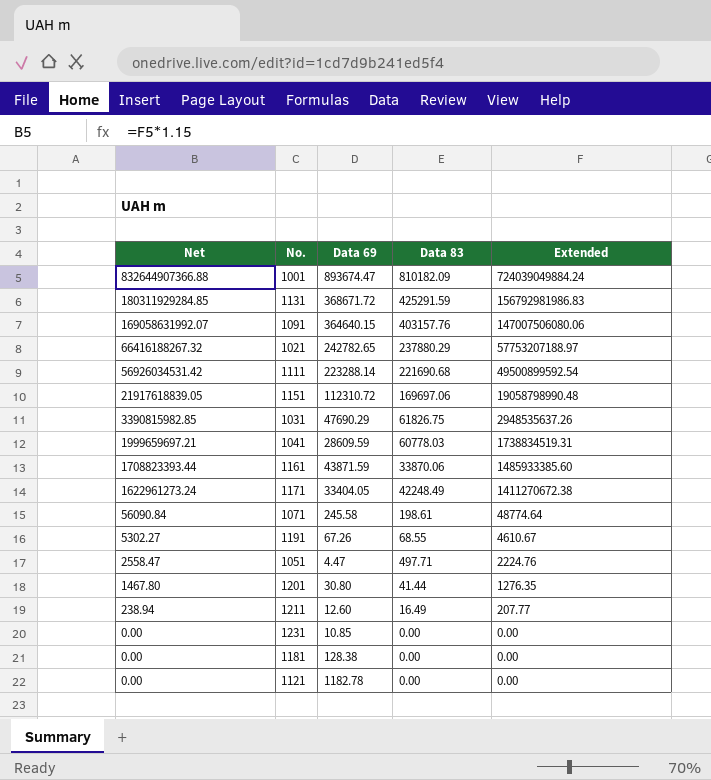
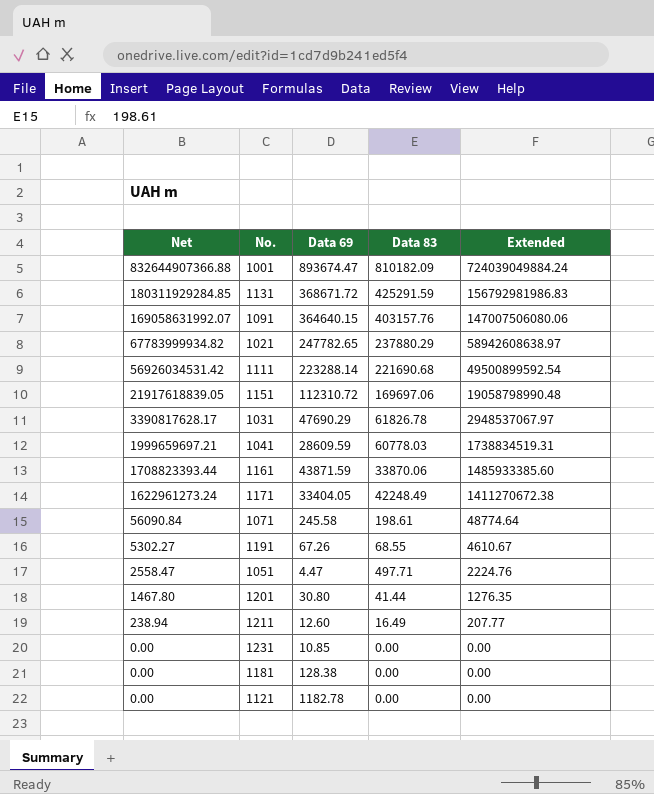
1021 | Net: 66416188267.32 -> 67783999934.82
1021 | Data 69: 242782.65 -> 247782.65
1021 | Extended: 57753207188.97 -> 58942608638.97
1031 | Net: 3390815982.85 -> 3390817628.17
1031 | Data 83: 61826.75 -> 61826.78
1031 | Extended: 2948535637.26 -> 2948537067.97

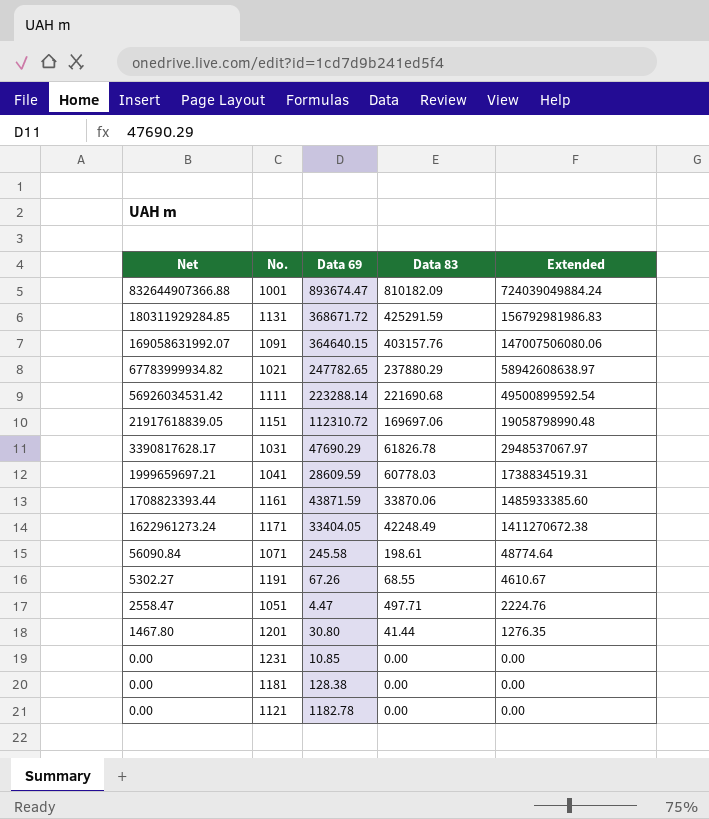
row 1211: 238.94 | 12.60 | 16.49 | 207.77 -> none

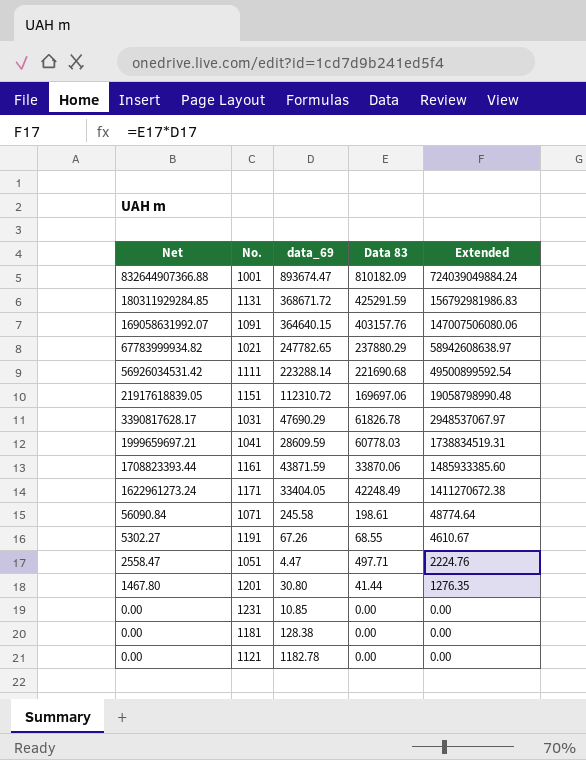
column name: Data 69 -> data_69

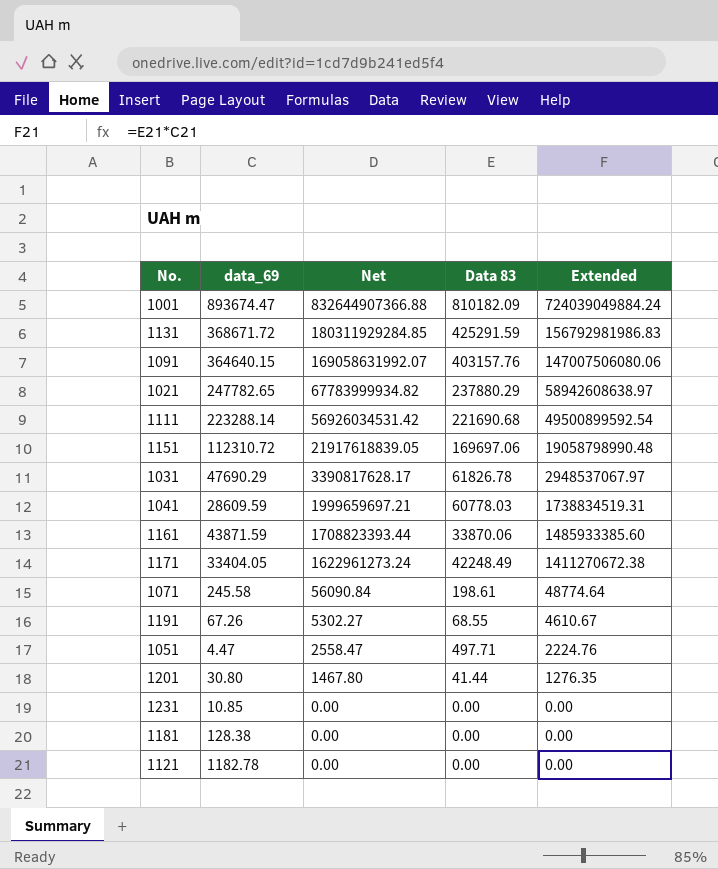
column Net | position: 1 -> 3

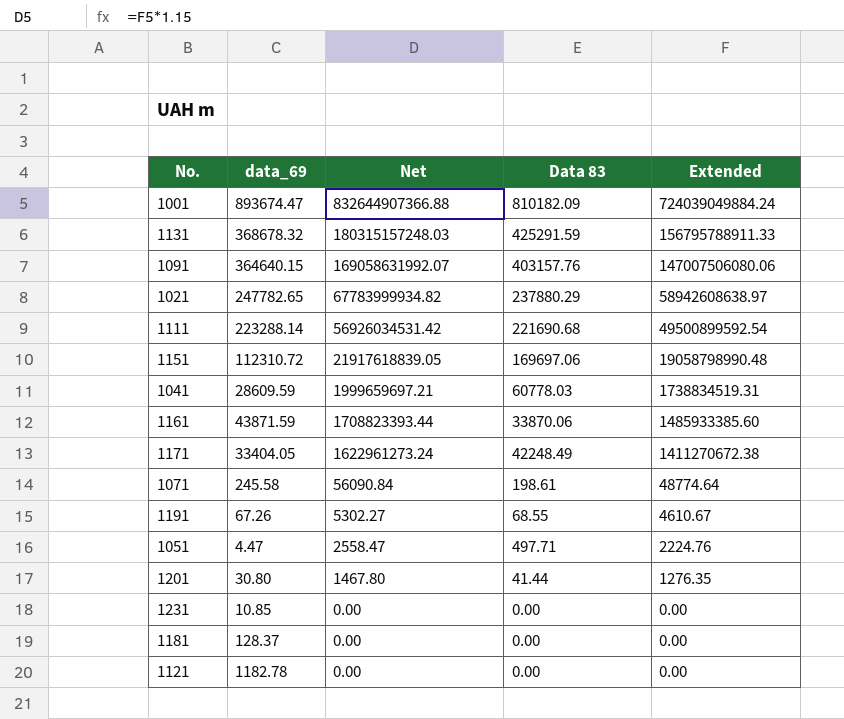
row 1031: 47690.29 | 3390817628.17 | 61826.78 | 2948537067.97 -> none
1131 | data_69: 368671.72 -> 368678.32
1131 | Net: 180311929284.85 -> 180315157248.03
1131 | Extended: 156792981986.83 -> 156795788911.33
1181 | data_69: 128.38 -> 128.37

